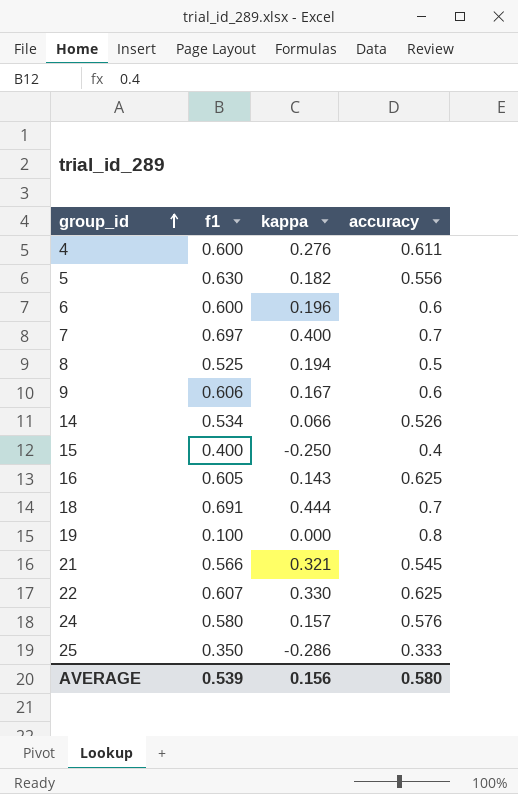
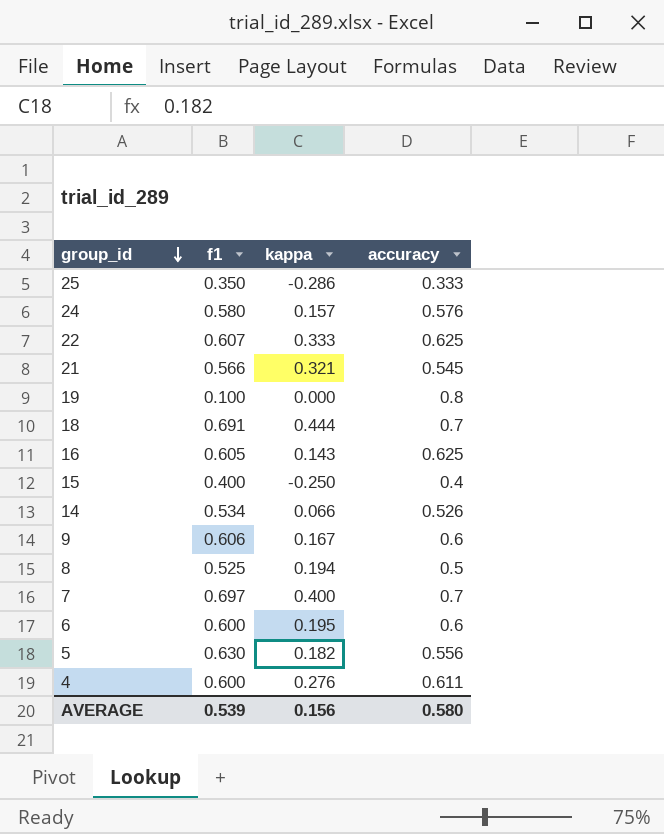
row order: group_id ascending -> group_id descending
22 | kappa: 0.330 -> 0.333
6 | kappa: 0.196 -> 0.195

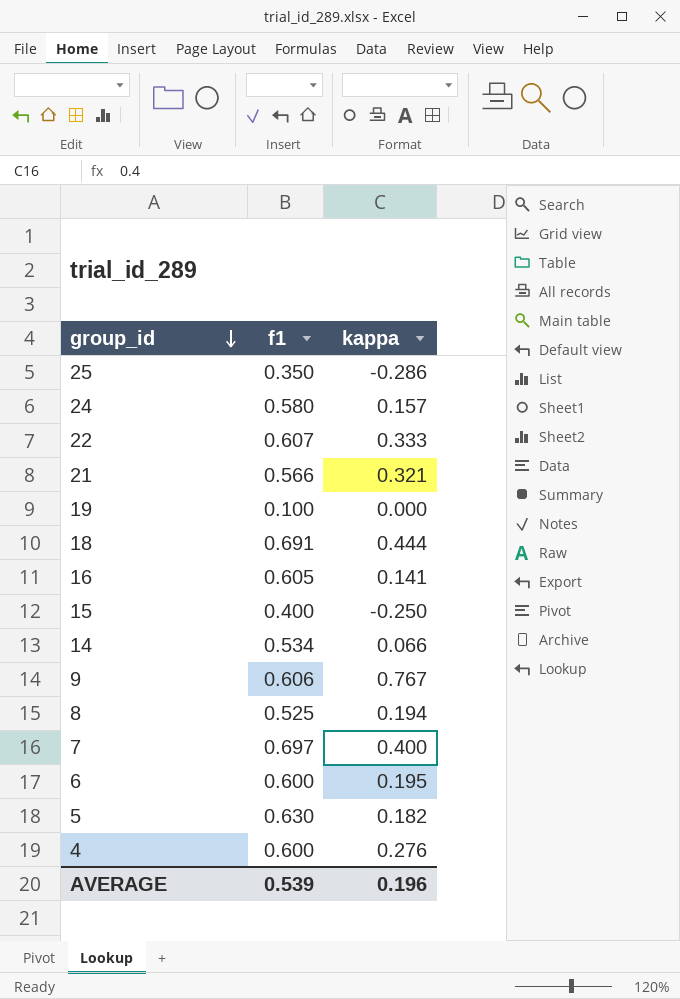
column accuracy | position: 4 -> none
16 | kappa: 0.143 -> 0.141
9 | kappa: 0.167 -> 0.767
AVERAGE | kappa: 0.156 -> 0.196

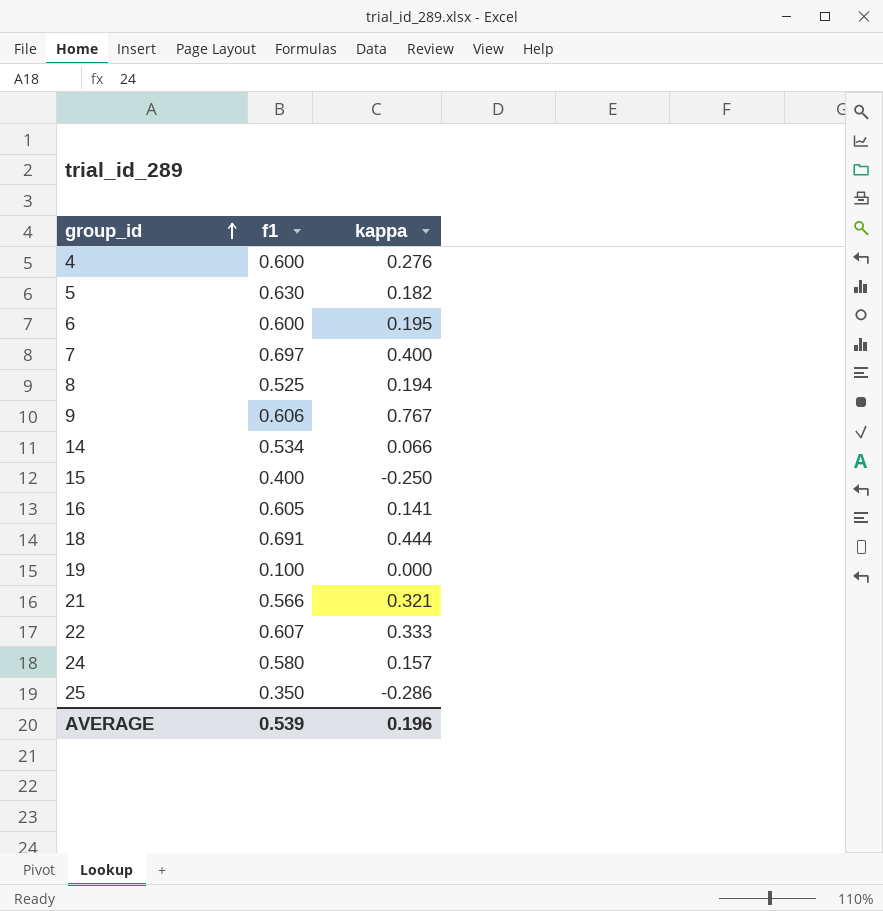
row order: group_id descending -> group_id ascending

